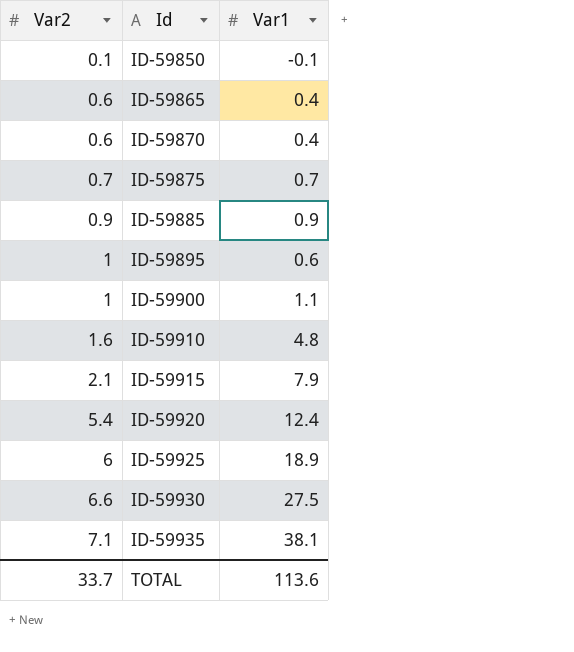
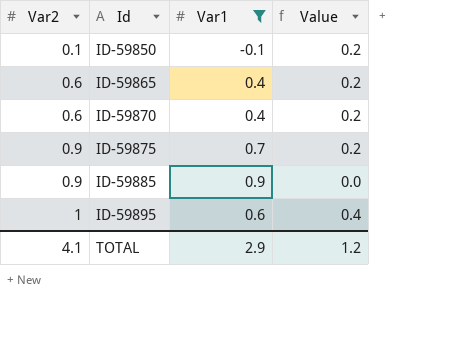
filter: none -> Var1 <= 0.9
column Value | formula: none -> [Var2] - [Var1]
ID-59875 | Var2: 0.7 -> 0.9
TOTAL | Var2: 33.7 -> 4.1
TOTAL | Var1: 113.6 -> 2.9

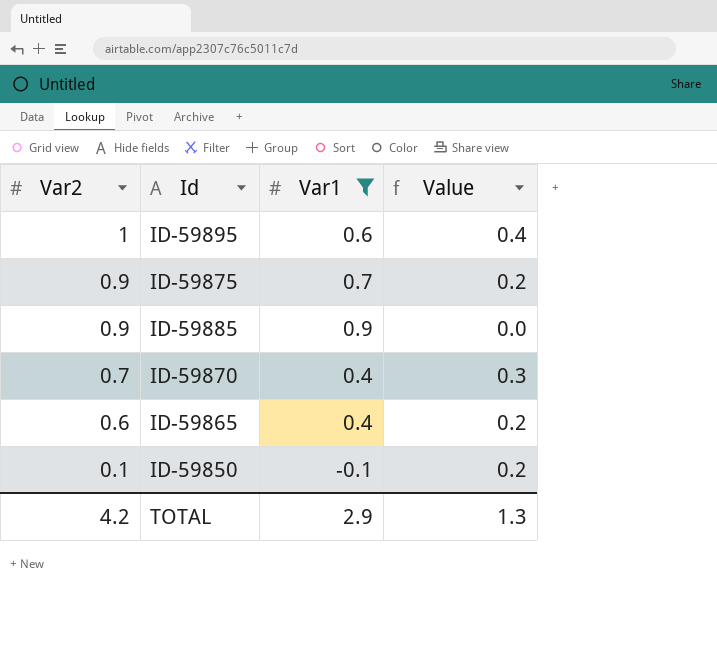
row order: Var2 ascending -> Var2 descending
ID-59870 | Var2: 0.6 -> 0.7
ID-59870 | Value: 0.2 -> 0.3
TOTAL | Var2: 4.1 -> 4.2
TOTAL | Value: 1.2 -> 1.3

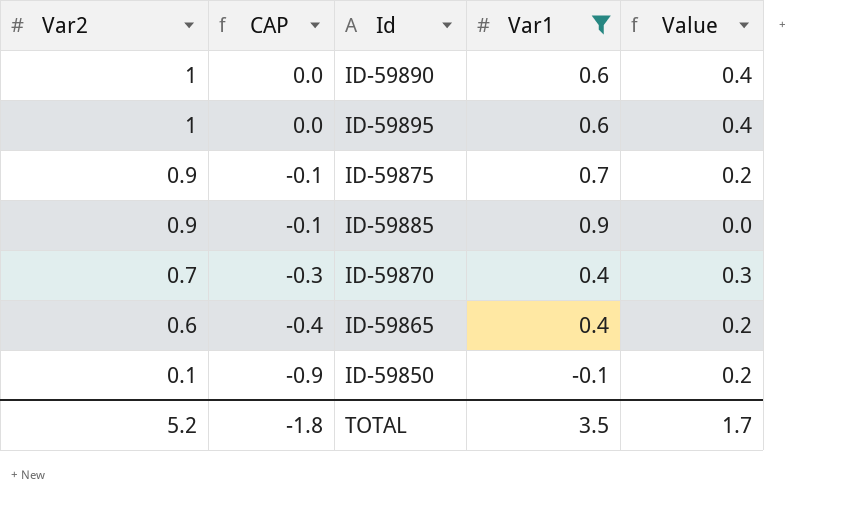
column CAP | formula: none -> [Var2] - 1
row ID-59890: none -> 1 | 0.0 | 0.6 | 0.4
TOTAL | Var2: 4.2 -> 5.2
TOTAL | Var1: 2.9 -> 3.5
TOTAL | Value: 1.3 -> 1.7

